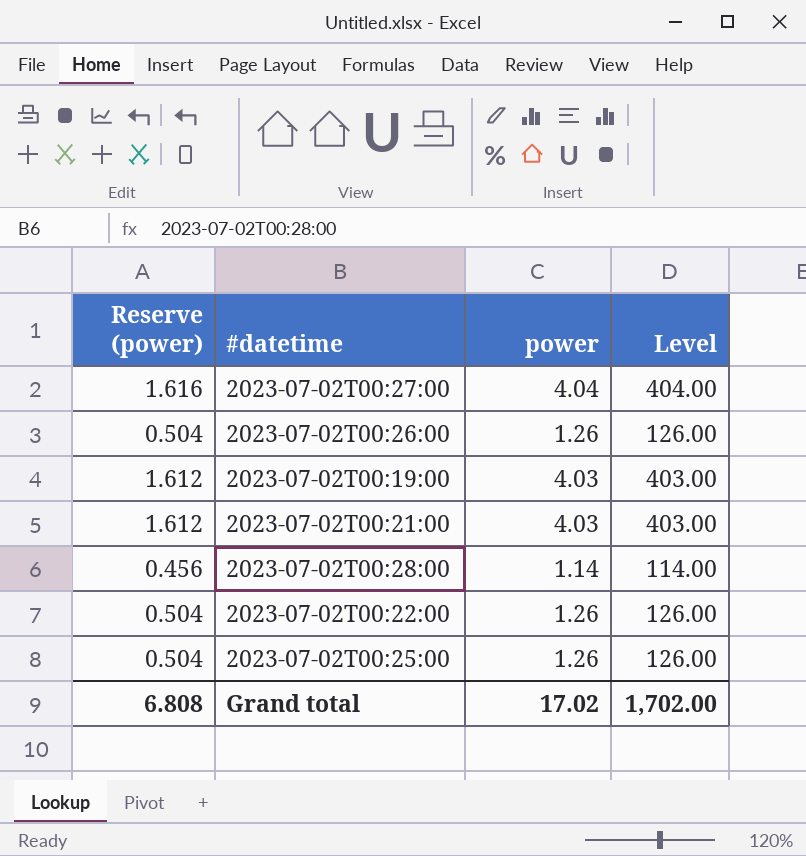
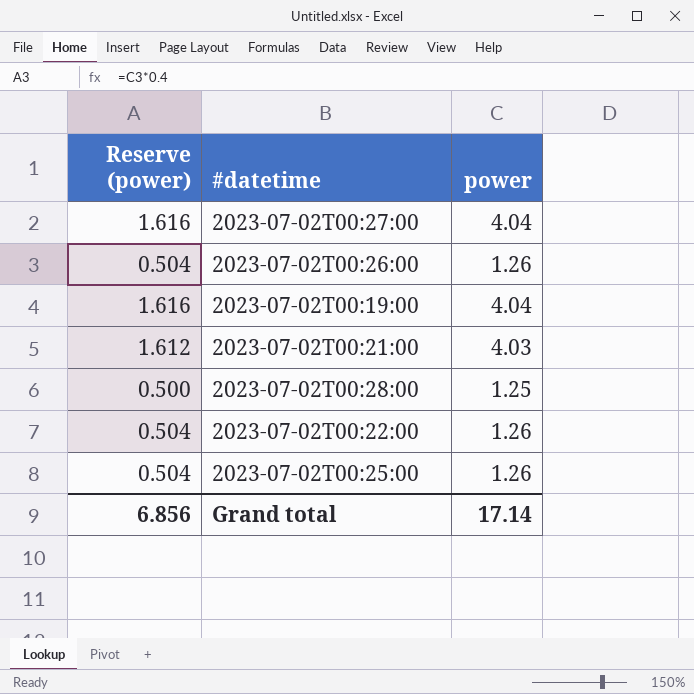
column Level | formula: [power] * 100 -> none
2023-07-02T00:19:00 | Reserve (power): 1.612 -> 1.616
2023-07-02T00:19:00 | power: 4.03 -> 4.04
2023-07-02T00:28:00 | Reserve (power): 0.456 -> 0.500
2023-07-02T00:28:00 | power: 1.14 -> 1.25
Grand total | Reserve (power): 6.808 -> 6.856
Grand total | power: 17.02 -> 17.14

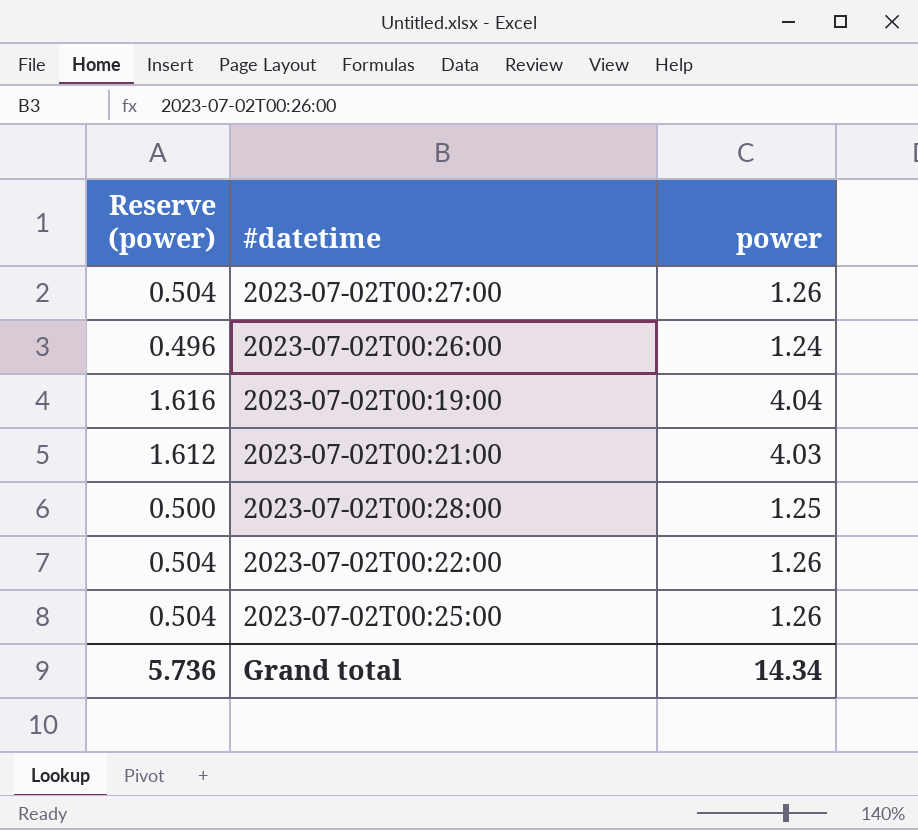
2023-07-02T00:27:00 | Reserve (power): 1.616 -> 0.504
2023-07-02T00:27:00 | power: 4.04 -> 1.26
2023-07-02T00:26:00 | Reserve (power): 0.504 -> 0.496
2023-07-02T00:26:00 | power: 1.26 -> 1.24
Grand total | Reserve (power): 6.856 -> 5.736
Grand total | power: 17.14 -> 14.34

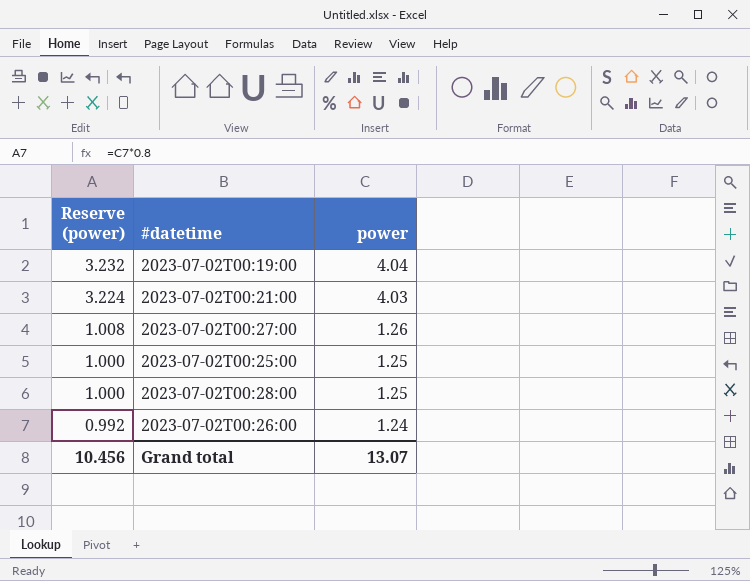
row order: none -> Reserve (power) descending
column Reserve (power) | formula: [power] * 0.4 -> [power] * 0.8
row 2023-07-02T00:22:00: 0.504 | 1.26 -> none
2023-07-02T00:25:00 | power: 1.26 -> 1.25
Grand total | Reserve (power): 5.736 -> 10.456
Grand total | power: 14.34 -> 13.07

